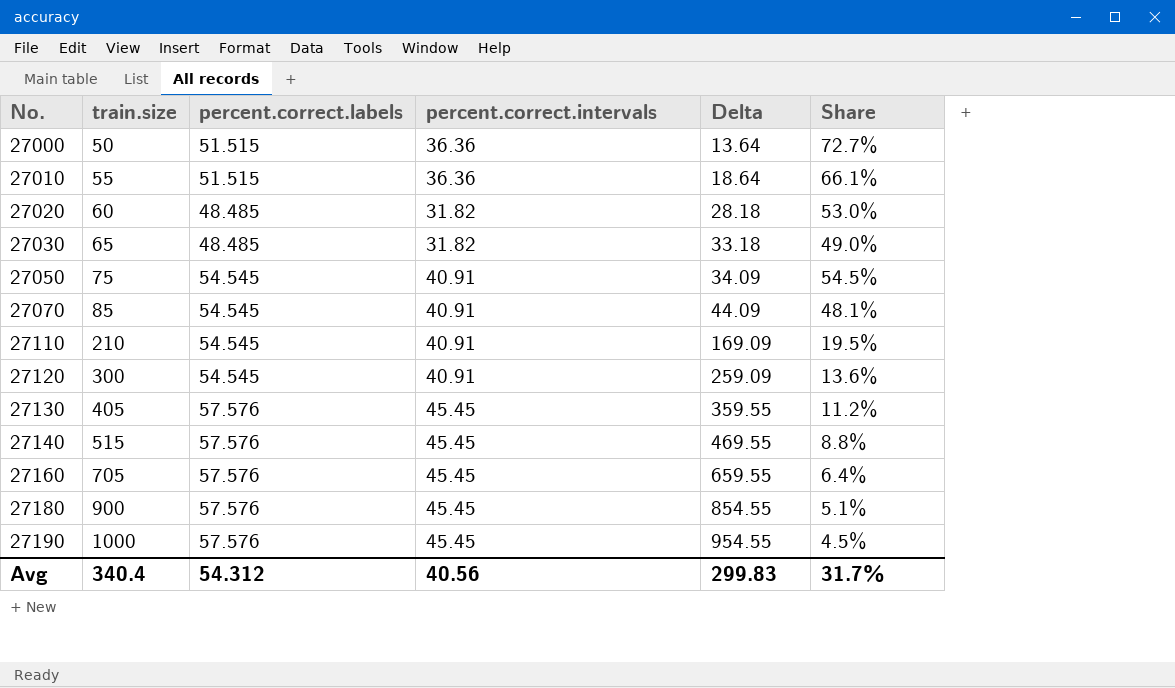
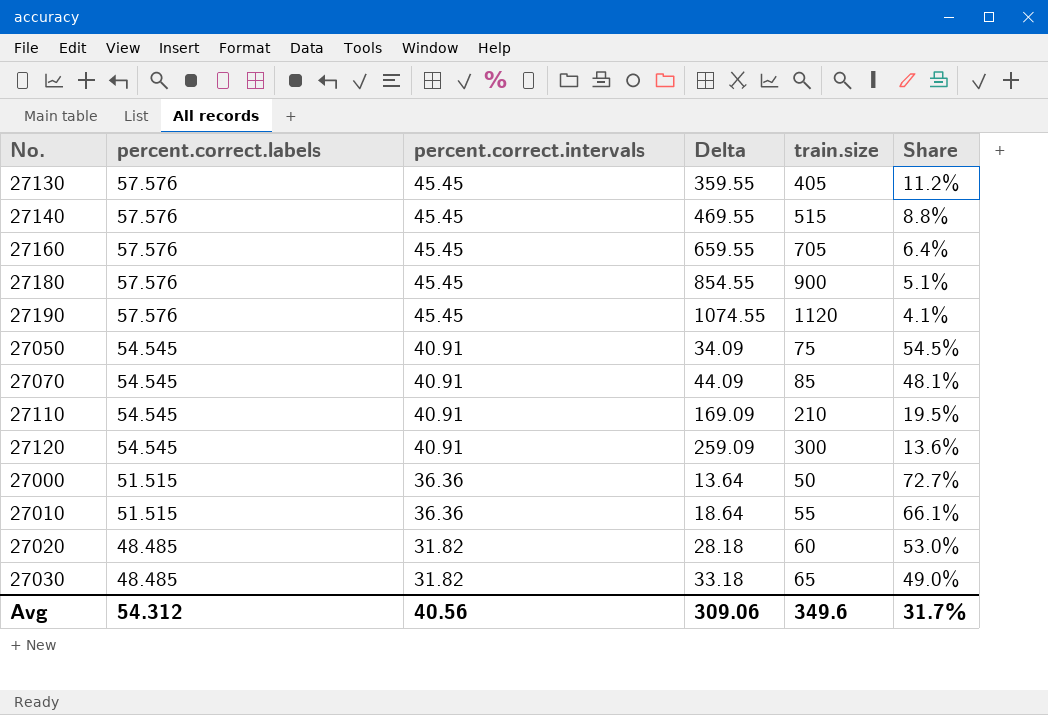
row order: No. ascending -> percent.correct.labels descending
column train.size | position: 2 -> 5
27190 | Delta: 954.55 -> 1074.55
27190 | train.size: 1000 -> 1120
27190 | Share: 4.5% -> 4.1%
Avg | Delta: 299.83 -> 309.06
Avg | train.size: 340.4 -> 349.6

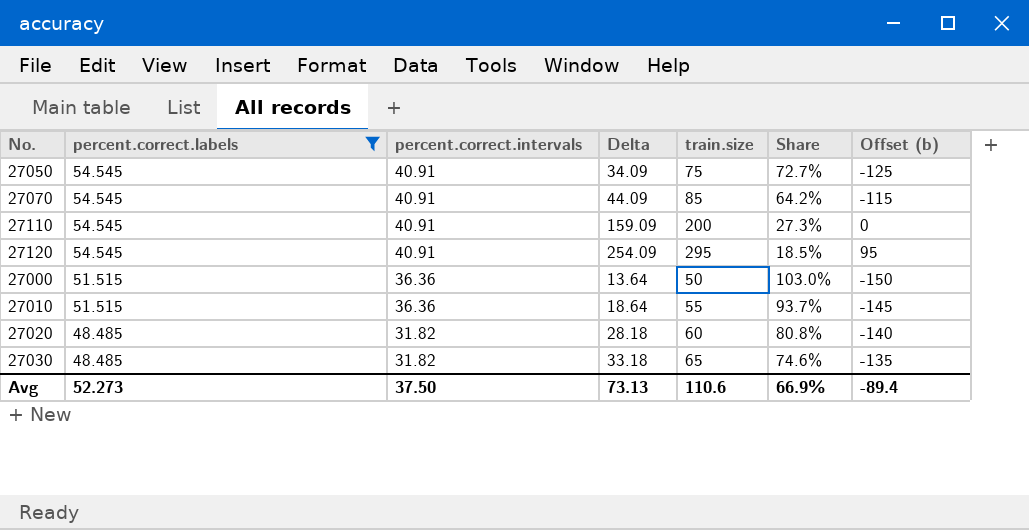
filter: none -> percent.correct.labels != 57.576
column Share | formula: [percent.correct.intervals] / [train.size] -> [percent.correct.labels] / [train.size]
column Offset (b) | formula: none -> [train.size] - 200
27110 | Delta: 169.09 -> 159.09
27110 | train.size: 210 -> 200
27120 | Delta: 259.09 -> 254.09
27120 | train.size: 300 -> 295
Avg | percent.correct.labels: 54.312 -> 52.273
Avg | percent.correct.intervals: 40.56 -> 37.50
Avg | Delta: 309.06 -> 73.13
Avg | train.size: 349.6 -> 110.6
Avg | Share: 31.7% -> 66.9%

